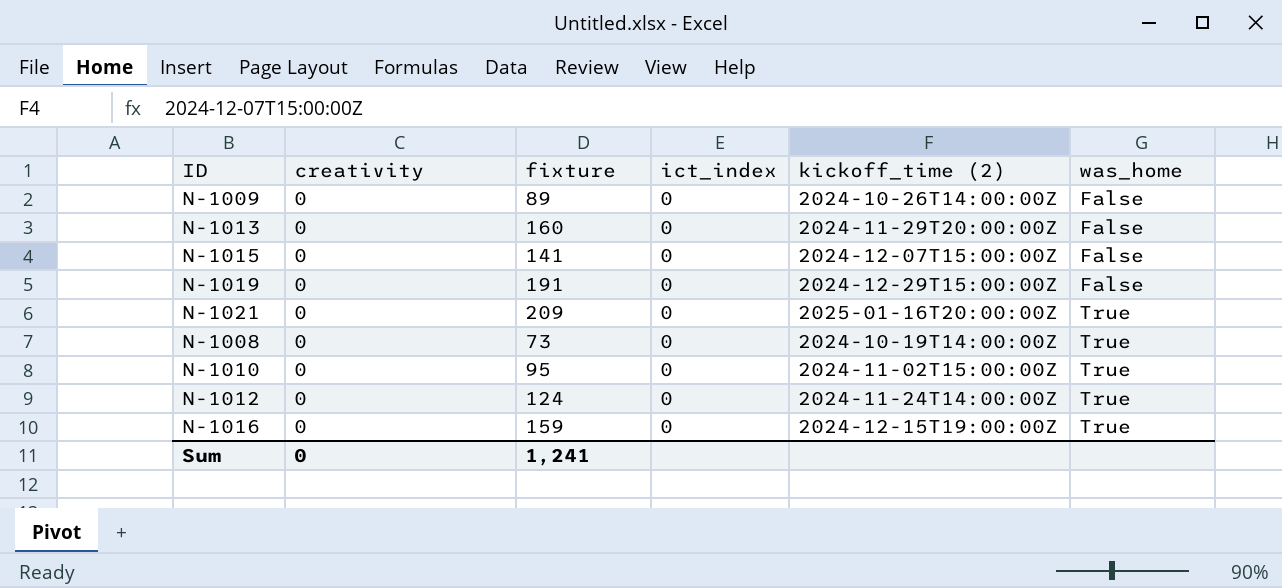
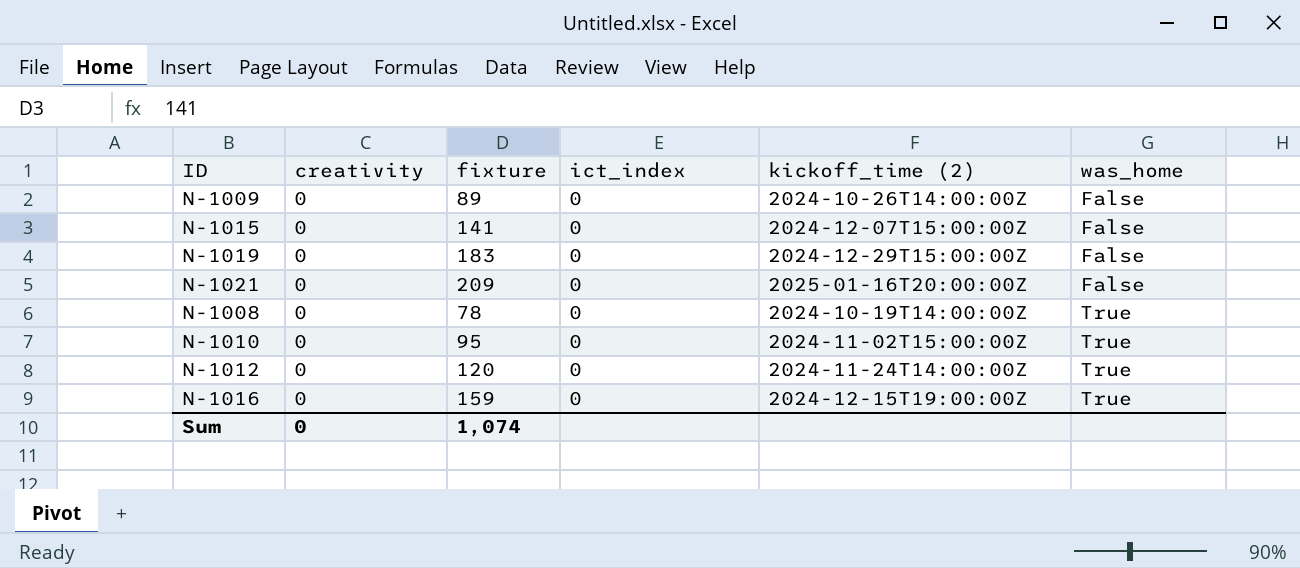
row N-1013: 0 | 160 | 0 | 2024-11-29T20:00:00Z | False -> none
N-1019 | fixture: 191 -> 183
N-1021 | was_home: True -> False
N-1008 | fixture: 73 -> 78
N-1012 | fixture: 124 -> 120
Sum | fixture: 1,241 -> 1,074

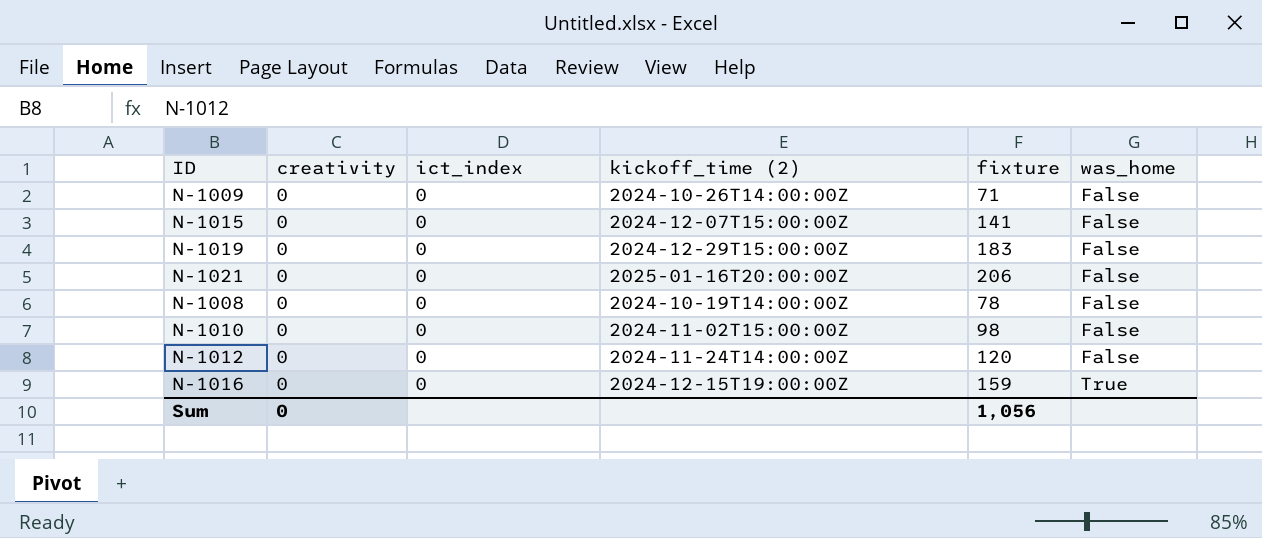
column fixture | position: 3 -> 5
N-1009 | fixture: 89 -> 71
N-1021 | fixture: 209 -> 206
N-1008 | was_home: True -> False
N-1010 | fixture: 95 -> 98
N-1010 | was_home: True -> False
N-1012 | was_home: True -> False
Sum | fixture: 1,074 -> 1,056

